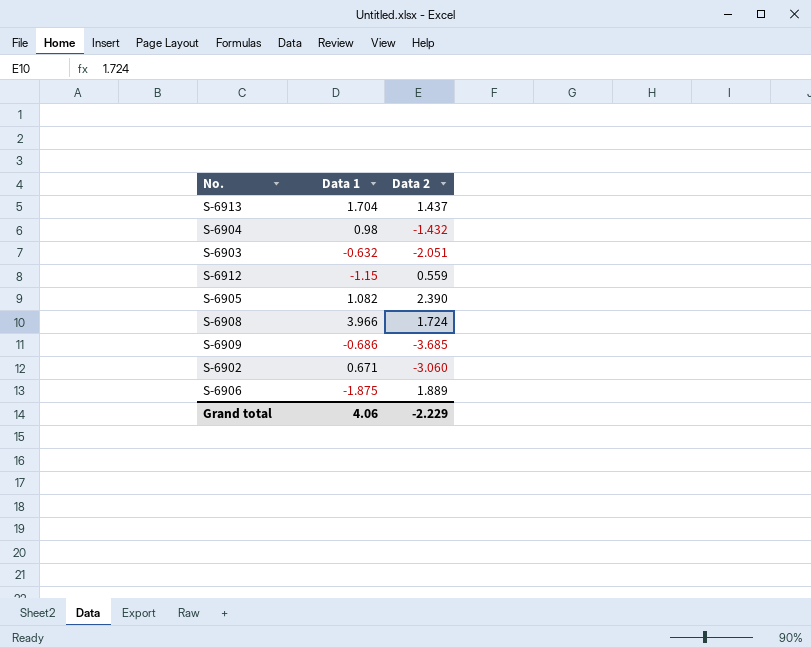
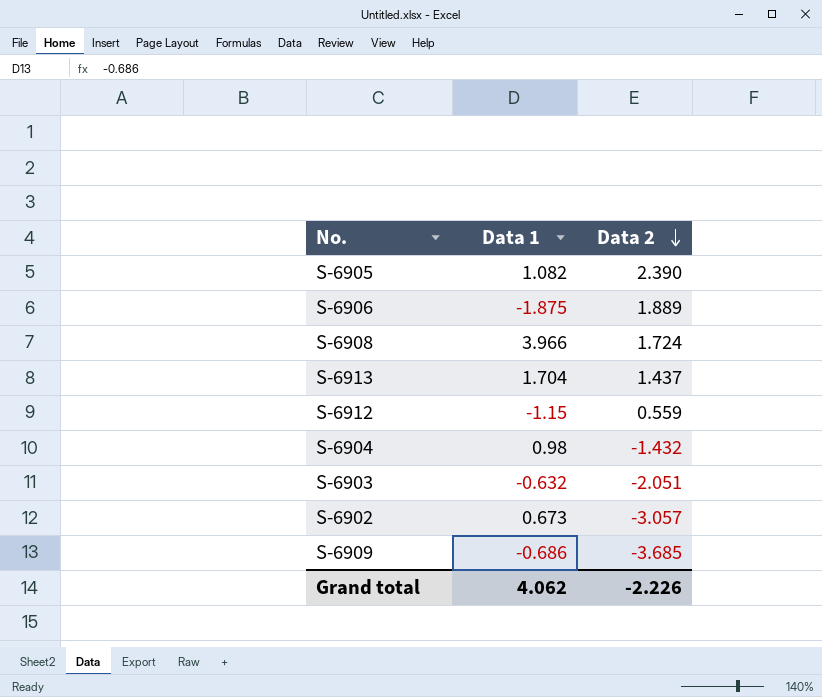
row order: none -> Data 2 descending
S-6902 | Data 1: 0.671 -> 0.673
S-6902 | Data 2: -3.060 -> -3.057
Grand total | Data 1: 4.06 -> 4.062
Grand total | Data 2: -2.229 -> -2.226

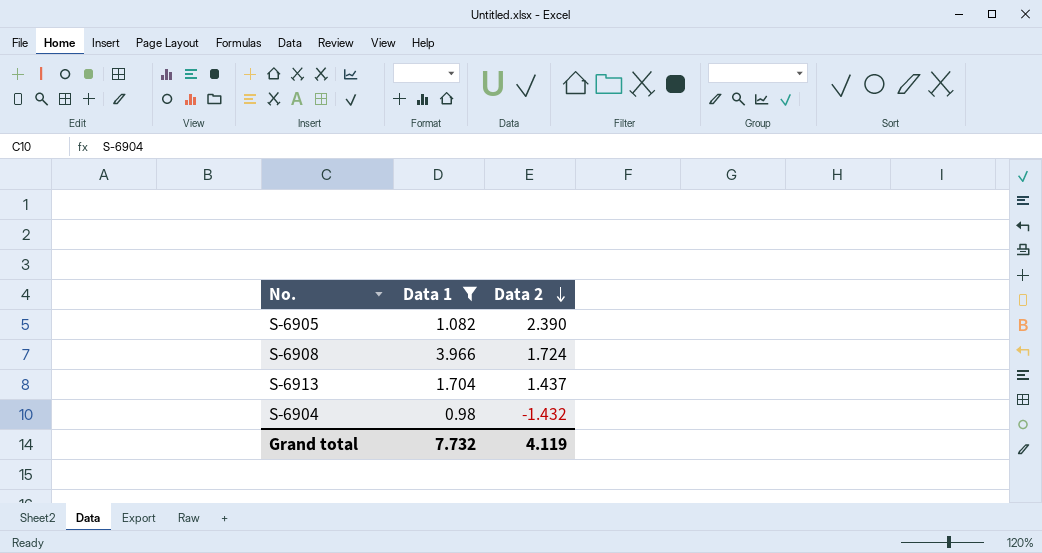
filter: none -> Data 1 >= 0.98
Grand total | Data 1: 4.062 -> 7.732
Grand total | Data 2: -2.226 -> 4.119

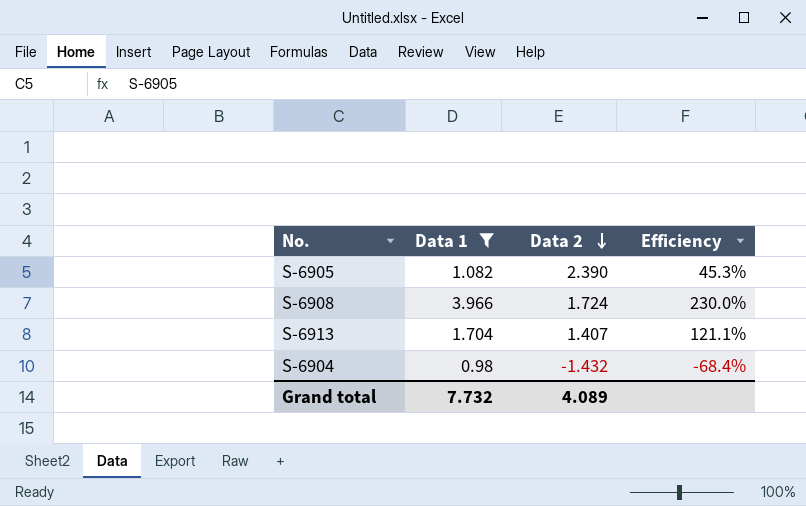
column Efficiency | formula: none -> [Data 1] / [Data 2]
S-6913 | Data 2: 1.437 -> 1.407
Grand total | Data 2: 4.119 -> 4.089

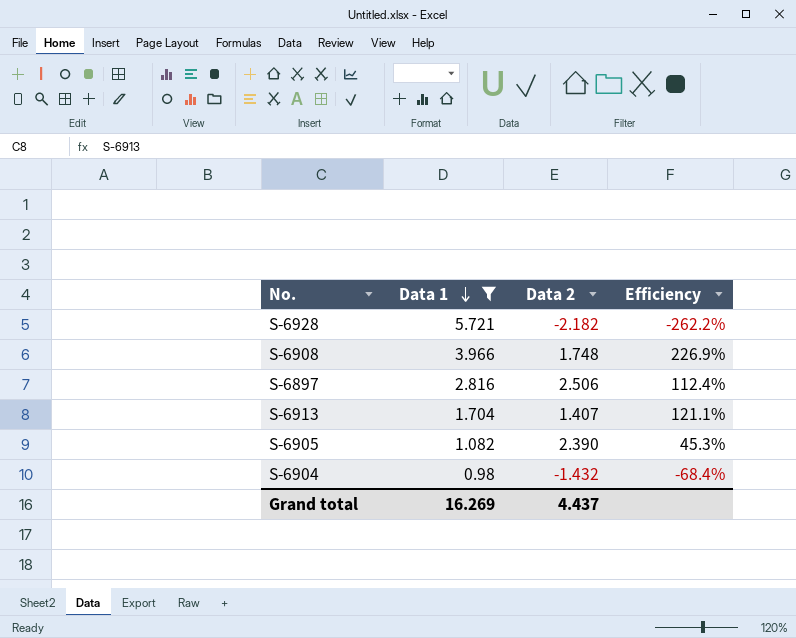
row order: Data 2 descending -> Data 1 descending
row S-6928: none -> 5.721 | -2.182 | -262.2%
S-6908 | Data 2: 1.724 -> 1.748
S-6908 | Efficiency: 230.0% -> 226.9%
row S-6897: none -> 2.816 | 2.506 | 112.4%
Grand total | Data 1: 7.732 -> 16.269
Grand total | Data 2: 4.089 -> 4.437

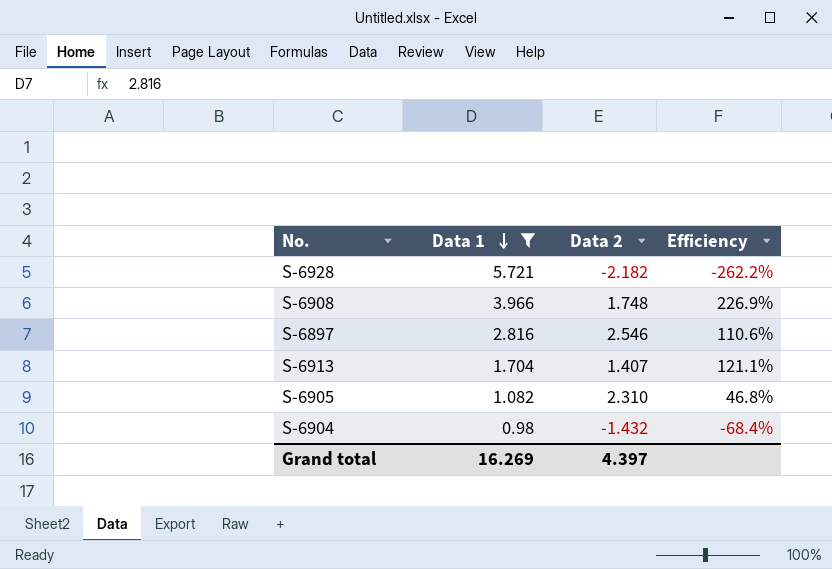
S-6897 | Data 2: 2.506 -> 2.546
S-6897 | Efficiency: 112.4% -> 110.6%
S-6905 | Data 2: 2.390 -> 2.310
S-6905 | Efficiency: 45.3% -> 46.8%
Grand total | Data 2: 4.437 -> 4.397

